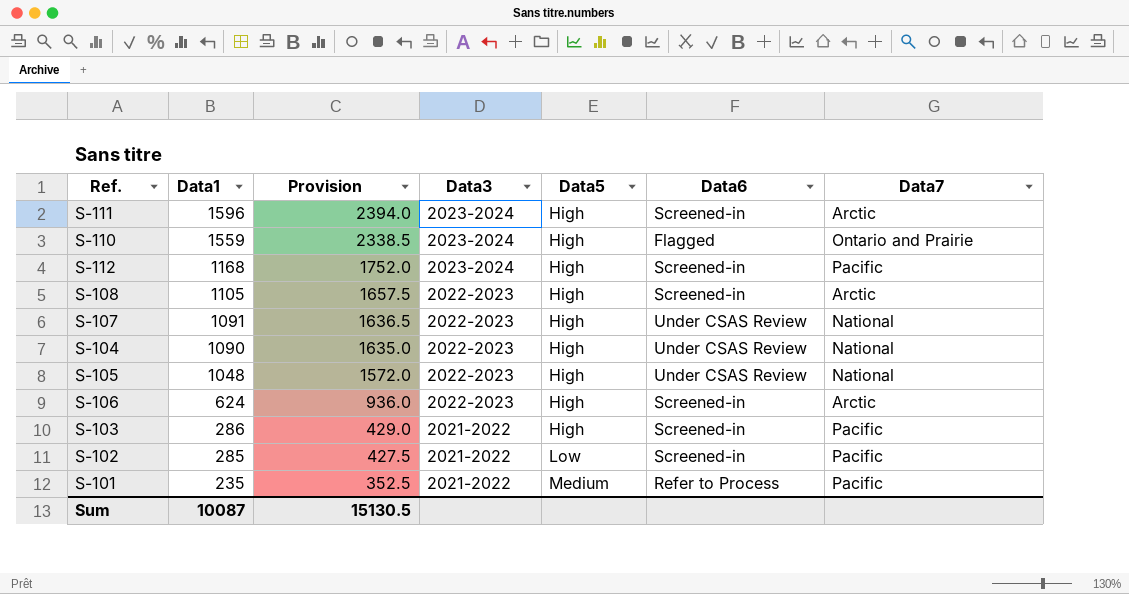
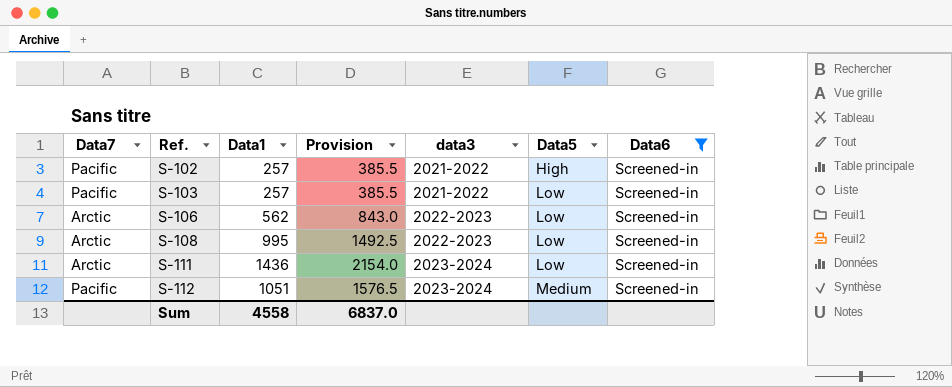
filter: none -> Data6 = Screened-in
row order: Data1 descending -> Ref. ascending
column Data7 | position: 7 -> 1
column name: Data3 -> data3
S-102 | Data1: 285 -> 257
S-102 | Provision: 427.5 -> 385.5
S-102 | Data5: Low -> High
S-103 | Data1: 286 -> 257
S-103 | Provision: 429.0 -> 385.5
S-103 | Data5: High -> Low
S-106 | Data1: 624 -> 562
S-106 | Provision: 936.0 -> 843.0
S-106 | Data5: High -> Low
S-108 | Data1: 1105 -> 995
S-108 | Provision: 1657.5 -> 1492.5
S-108 | Data5: High -> Low
S-111 | Data1: 1596 -> 1436
S-111 | Provision: 2394.0 -> 2154.0
S-111 | Data5: High -> Low
S-112 | Data1: 1168 -> 1051
S-112 | Provision: 1752.0 -> 1576.5
S-112 | Data5: High -> Medium
Sum | Data1: 10087 -> 4558
Sum | Provision: 15130.5 -> 6837.0

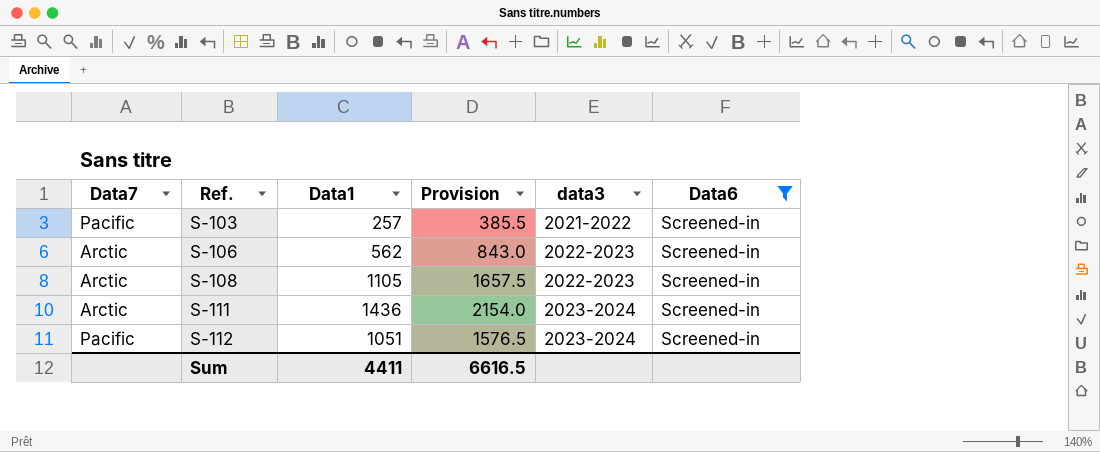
column Data5 | position: 6 -> none
row S-102: Pacific | 257 | 385.5 | 2021-2022 | High | Screened-in -> none
S-108 | Data1: 995 -> 1105
S-108 | Provision: 1492.5 -> 1657.5
Sum | Data1: 4558 -> 4411
Sum | Provision: 6837.0 -> 6616.5

